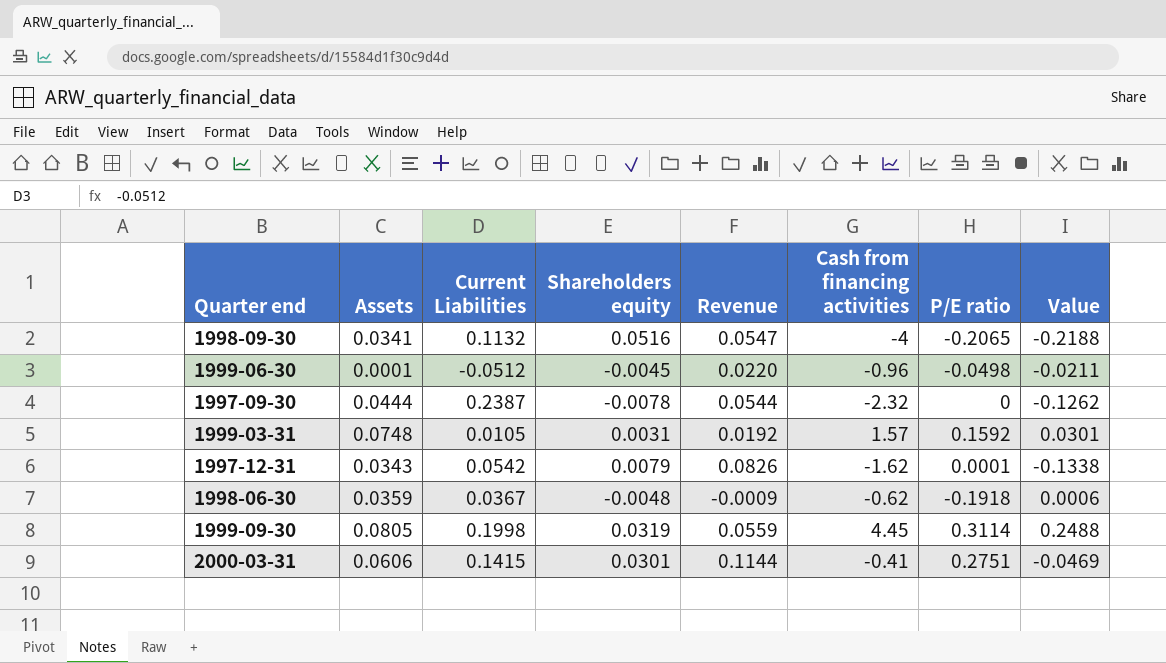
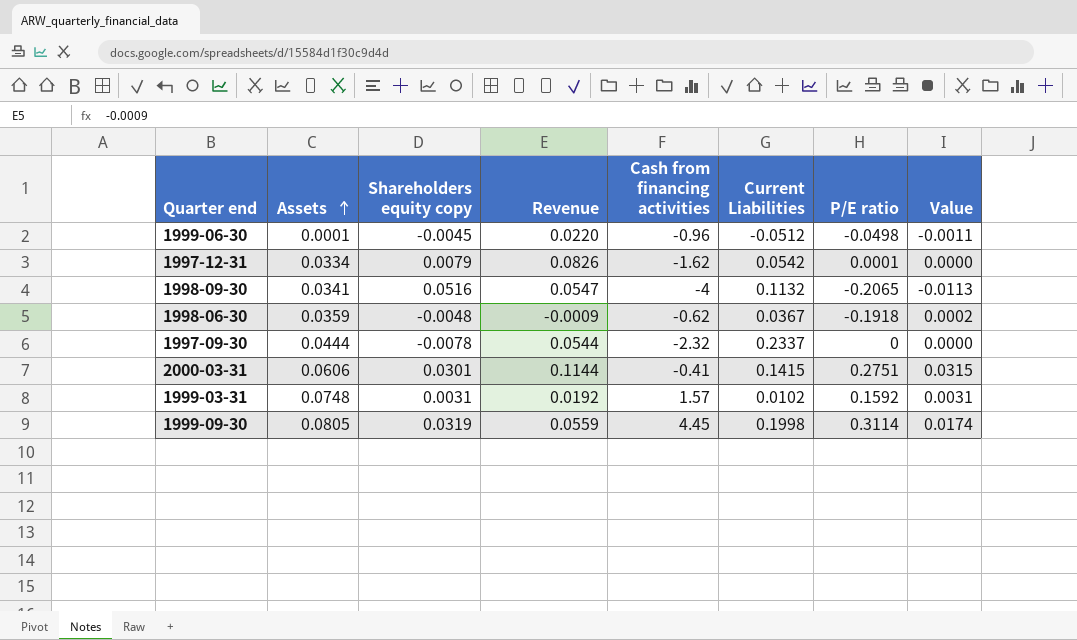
row order: none -> Assets ascending
column name: Shareholders equity -> Shareholders equity copy
column Current Liabilities | position: 3 -> 6
column Value | formula: [Revenue] * [Cash from financing activities] -> [Revenue] * [P/E ratio]
1997-12-31 | Assets: 0.0343 -> 0.0334
1997-09-30 | Current Liabilities: 0.2387 -> 0.2337
1999-03-31 | Current Liabilities: 0.0105 -> 0.0102

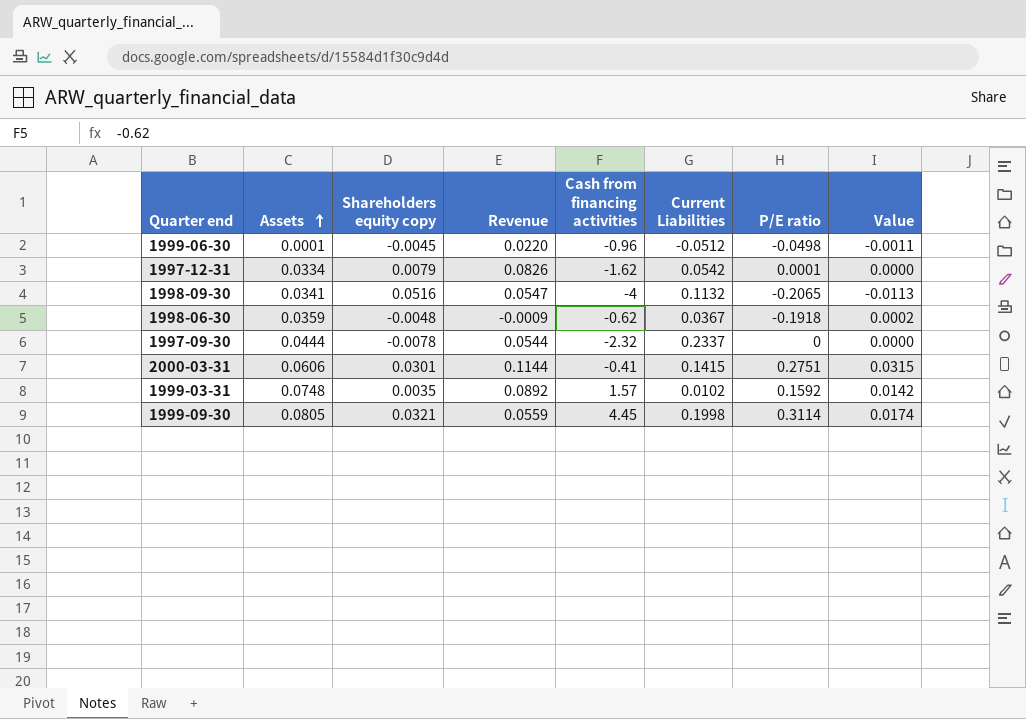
1999-03-31 | Shareholders equity copy: 0.0031 -> 0.0035
1999-03-31 | Revenue: 0.0192 -> 0.0892
1999-03-31 | Value: 0.0031 -> 0.0142
1999-09-30 | Shareholders equity copy: 0.0319 -> 0.0321

